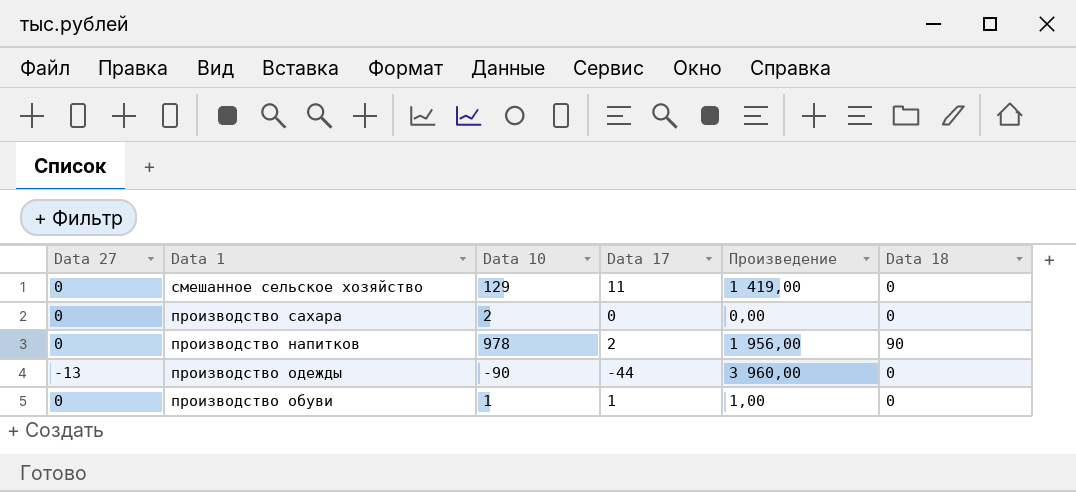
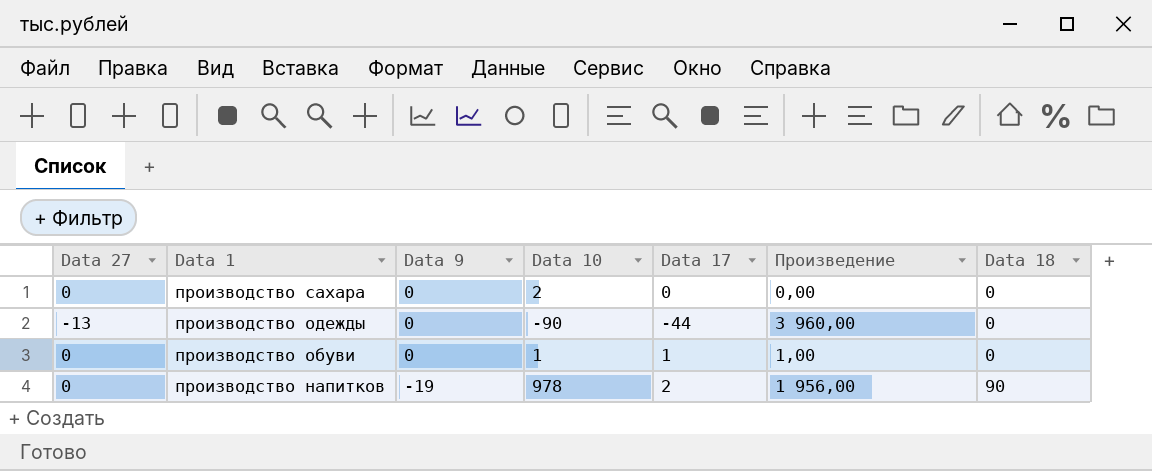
row order: none -> Data 1 descending
column Data 9 | position: none -> 3
row смешанное сельское хозяйство: 0 | 129 | 11 | 1 419,00 | 0 -> none

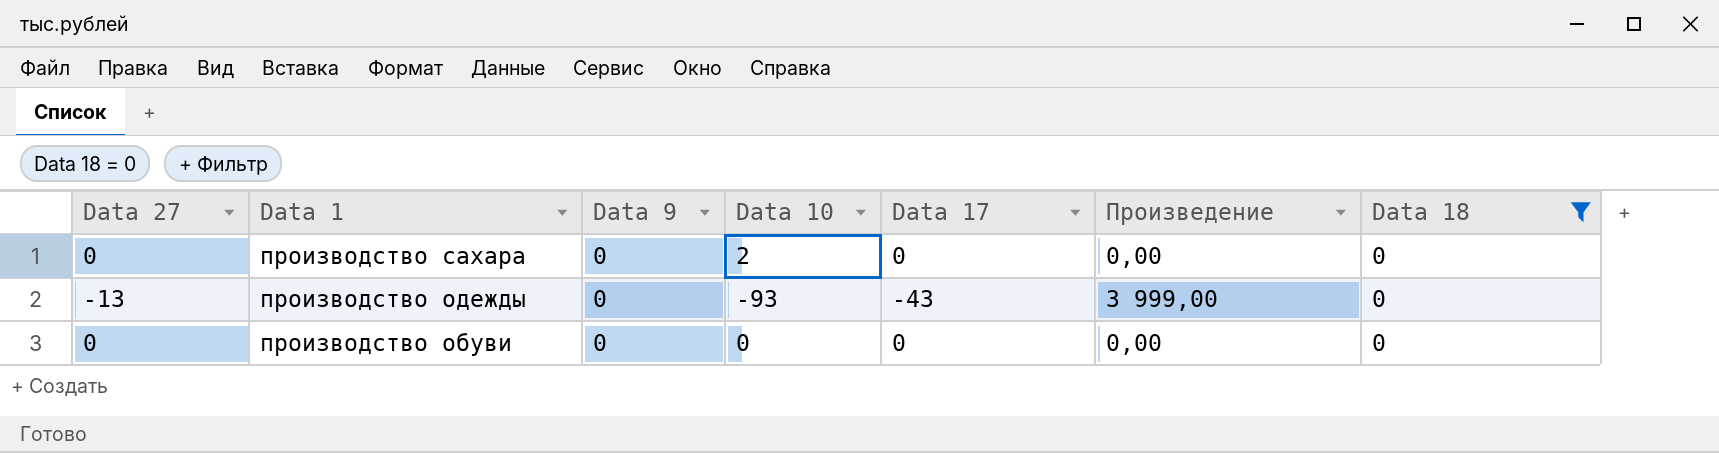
filter: none -> Data 18 = 0
производство одежды | Data 10: -90 -> -93
производство одежды | Data 17: -44 -> -43
производство одежды | Произведение: 3 960,00 -> 3 999,00
производство обуви | Data 10: 1 -> 0
производство обуви | Data 17: 1 -> 0
производство обуви | Произведение: 1,00 -> 0,00

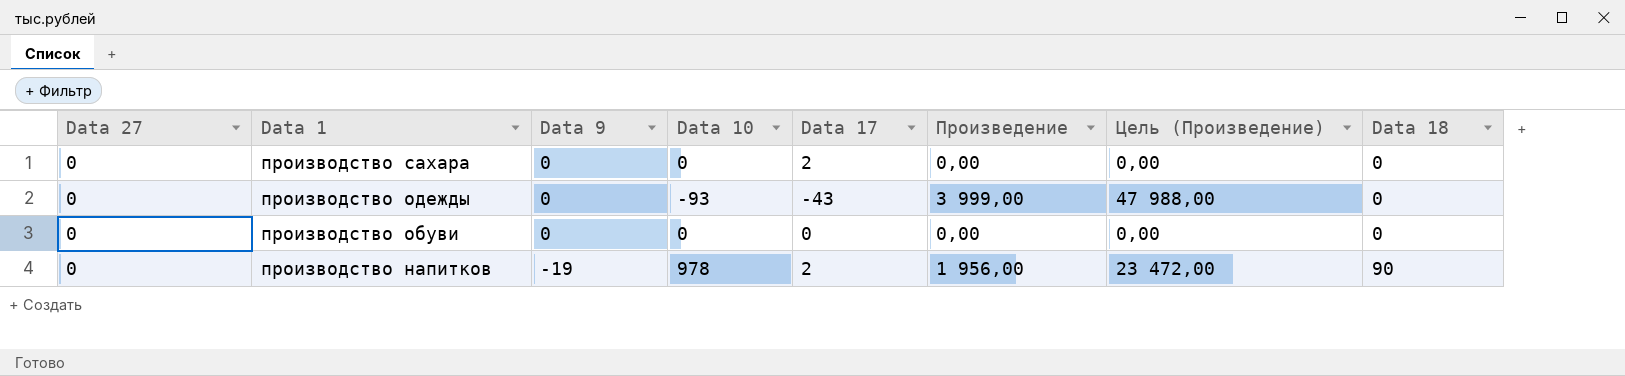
filter: Data 18 = 0 -> none
column Цель (Произведение) | formula: none -> [Произведение] * 12
производство сахара | Data 10: 2 -> 0
производство сахара | Data 17: 0 -> 2
производство одежды | Data 27: -13 -> 0

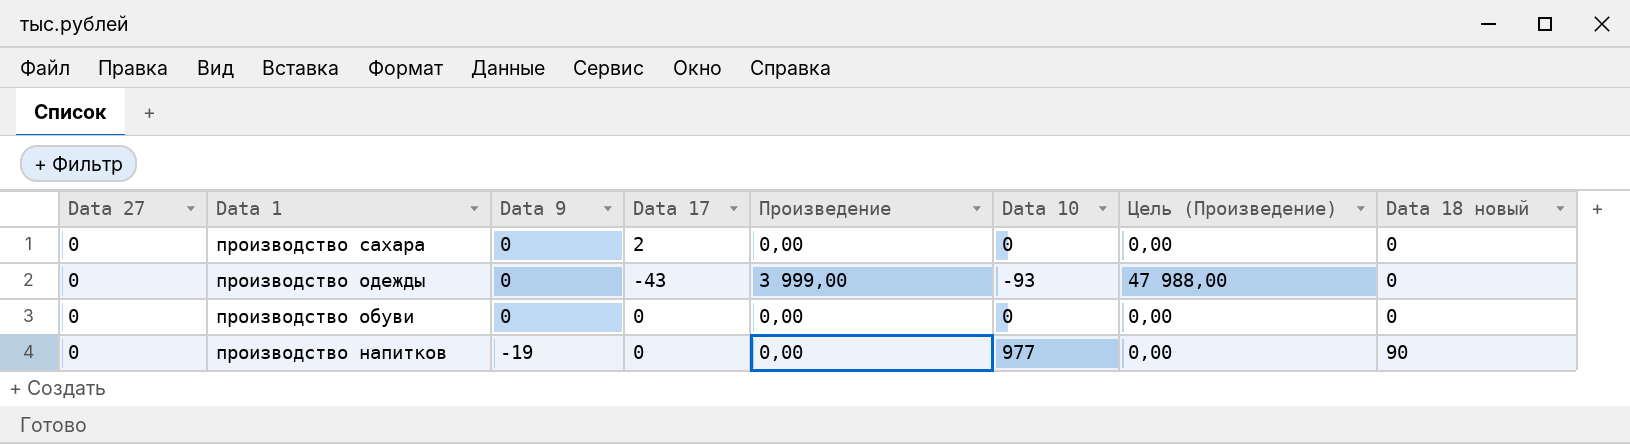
column Data 10 | position: 4 -> 6
column name: Data 18 -> Data 18 новый
производство напитков | Data 17: 2 -> 0
производство напитков | Произведение: 1 956,00 -> 0,00
производство напитков | Data 10: 978 -> 977
производство напитков | Цель (Произведение): 23 472,00 -> 0,00

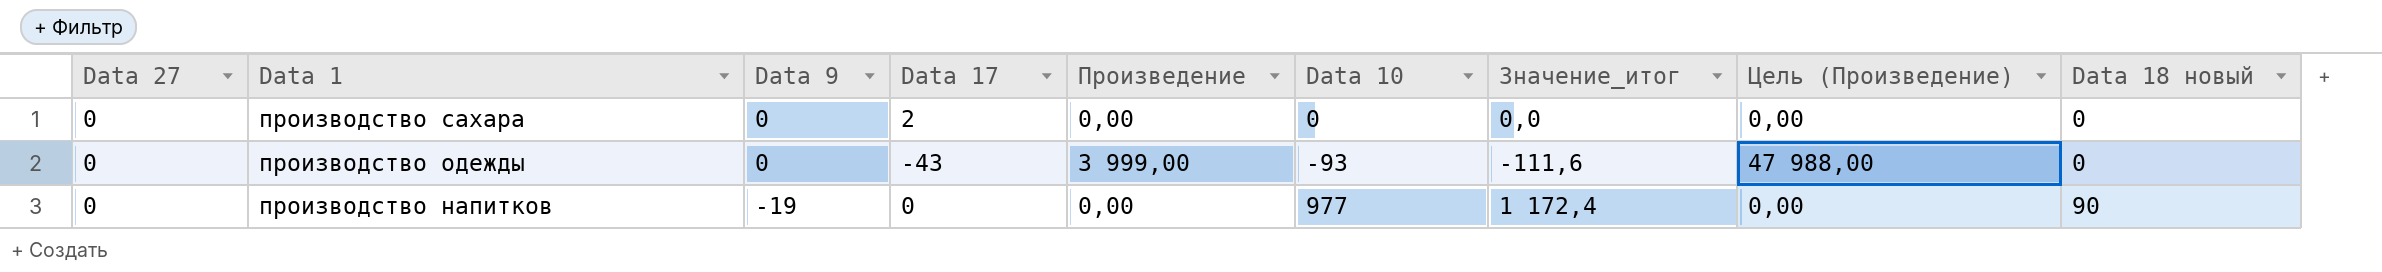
column Значение_итог | formula: none -> [Data 10] * 1,2
row производство обуви: 0 | 0 | 0 | 0,00 | 0 | 0,00 | 0 -> none

